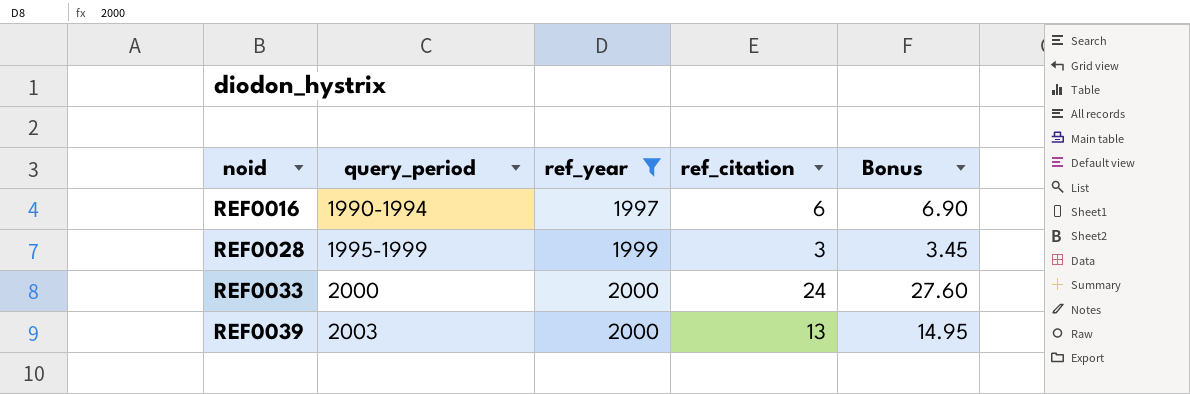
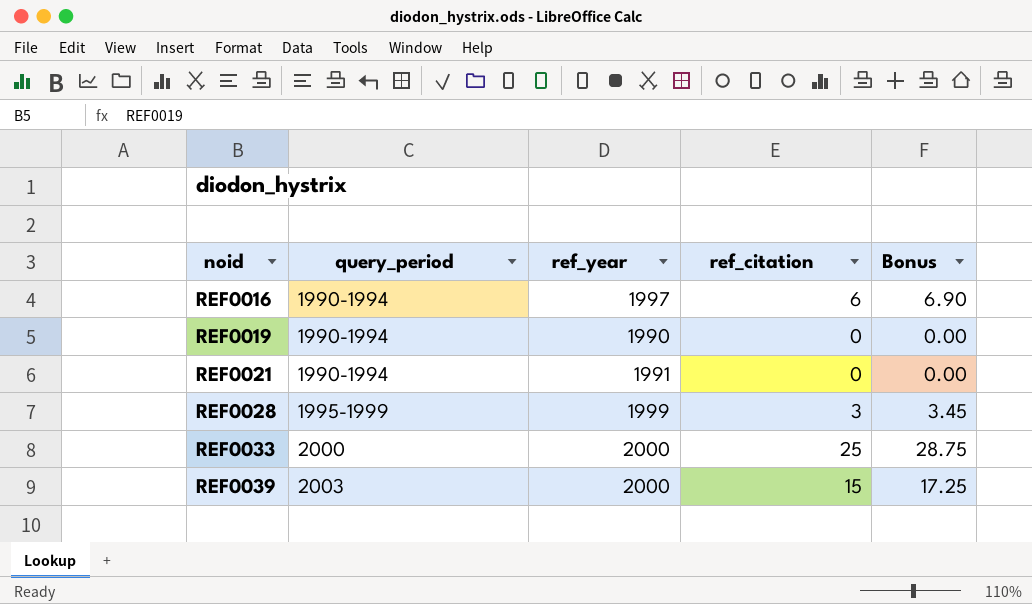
filter: ref_year >= 1997 -> none
REF0033 | ref_citation: 24 -> 25
REF0033 | Bonus: 27.60 -> 28.75
REF0039 | ref_citation: 13 -> 15
REF0039 | Bonus: 14.95 -> 17.25

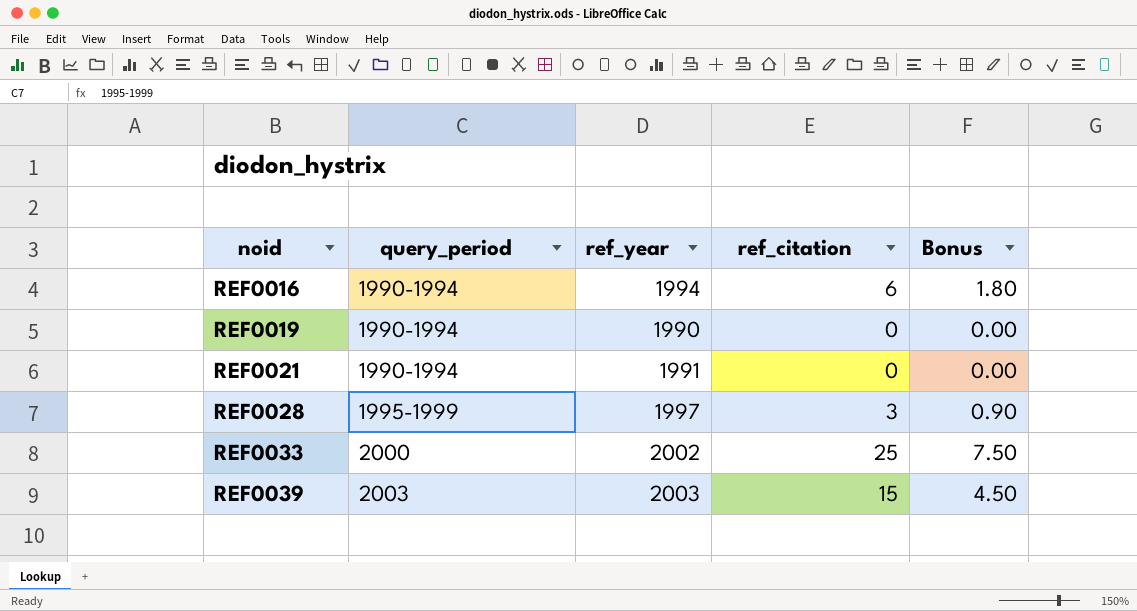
column Bonus | formula: [ref_citation] * 1.15 -> [ref_citation] * 0.3
REF0016 | ref_year: 1997 -> 1994
REF0028 | ref_year: 1999 -> 1997
REF0033 | ref_year: 2000 -> 2002
REF0039 | ref_year: 2000 -> 2003

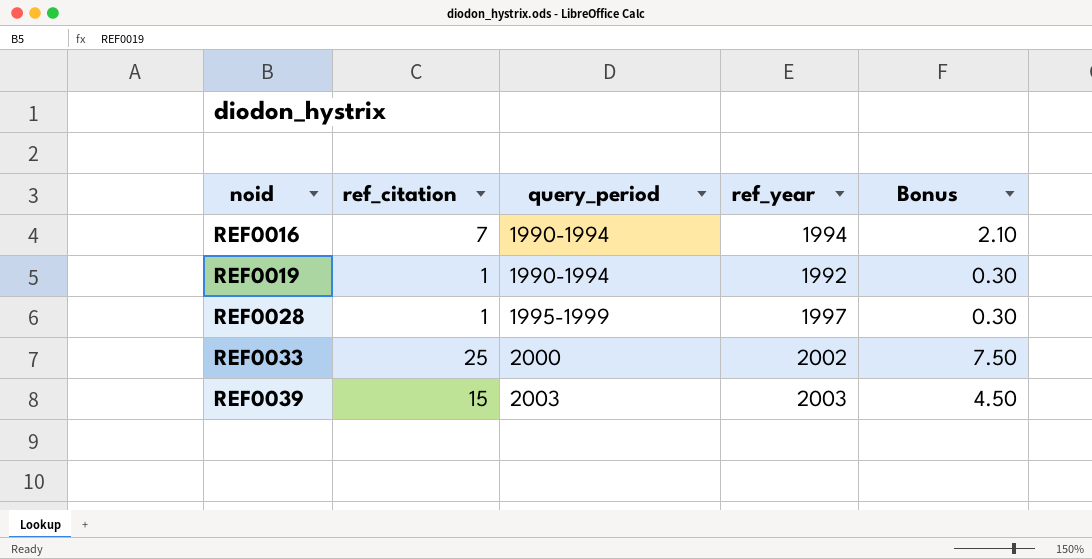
column ref_citation | position: 4 -> 2
row REF0021: 1990-1994 | 1991 | 0 | 0.00 -> none
REF0016 | ref_citation: 6 -> 7
REF0016 | Bonus: 1.80 -> 2.10
REF0019 | ref_citation: 0 -> 1
REF0019 | ref_year: 1990 -> 1992
REF0019 | Bonus: 0.00 -> 0.30
REF0028 | ref_citation: 3 -> 1
REF0028 | Bonus: 0.90 -> 0.30

